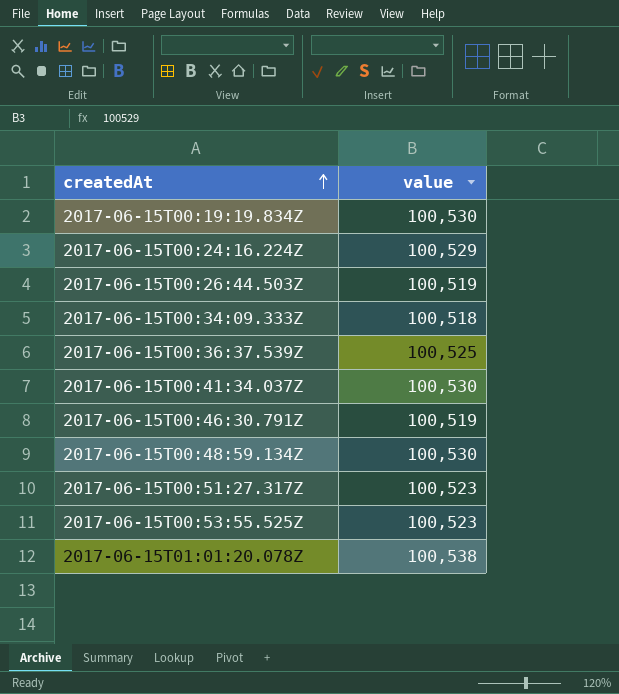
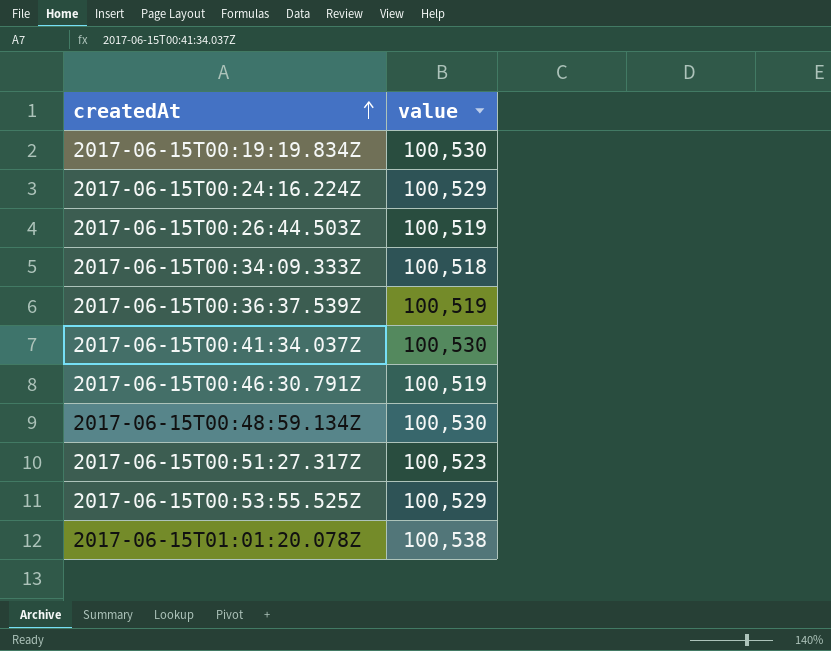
2017-06-15T00:36:37.539Z | value: 100,525 -> 100,519
2017-06-15T00:53:55.525Z | value: 100,523 -> 100,529

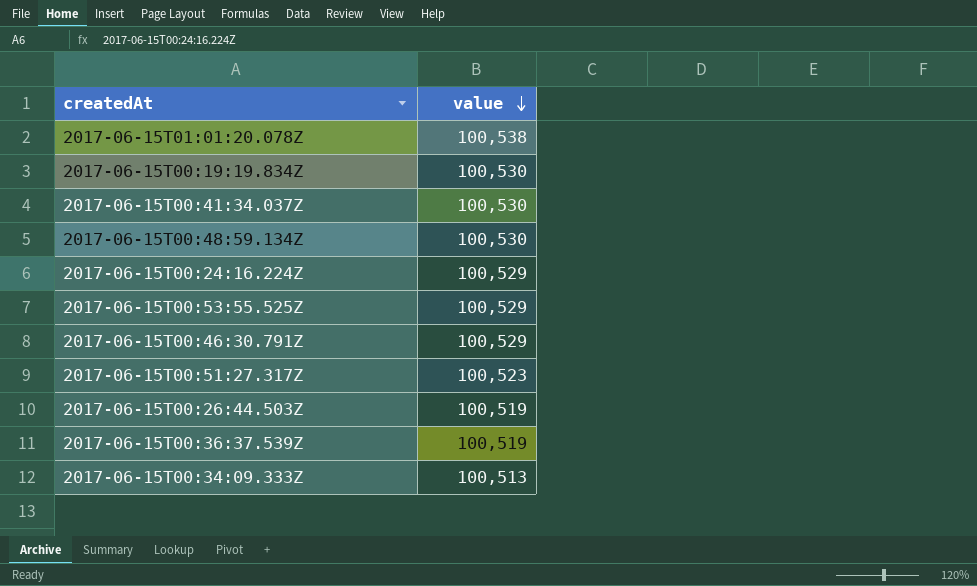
row order: createdAt ascending -> value descending
2017-06-15T00:46:30.791Z | value: 100,519 -> 100,529
2017-06-15T00:34:09.333Z | value: 100,518 -> 100,513

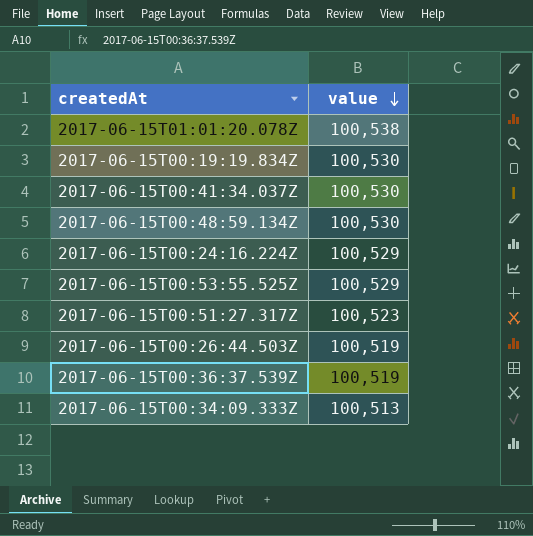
row 2017-06-15T00:46:30.791Z: 100,529 -> none

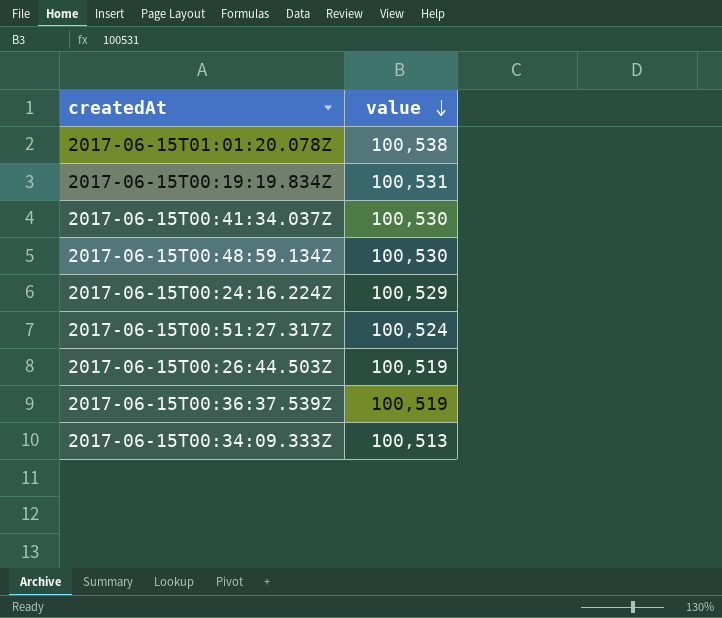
row 2017-06-15T00:53:55.525Z: 100,529 -> none
2017-06-15T00:19:19.834Z | value: 100,530 -> 100,531
2017-06-15T00:51:27.317Z | value: 100,523 -> 100,524

